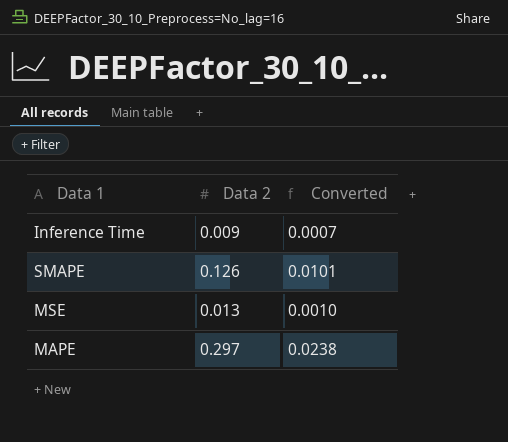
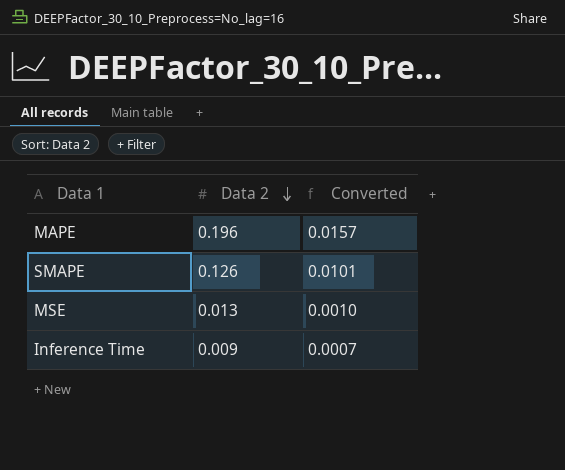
row order: none -> Data 2 descending
MAPE | Data 2: 0.297 -> 0.196
MAPE | Converted: 0.0238 -> 0.0157

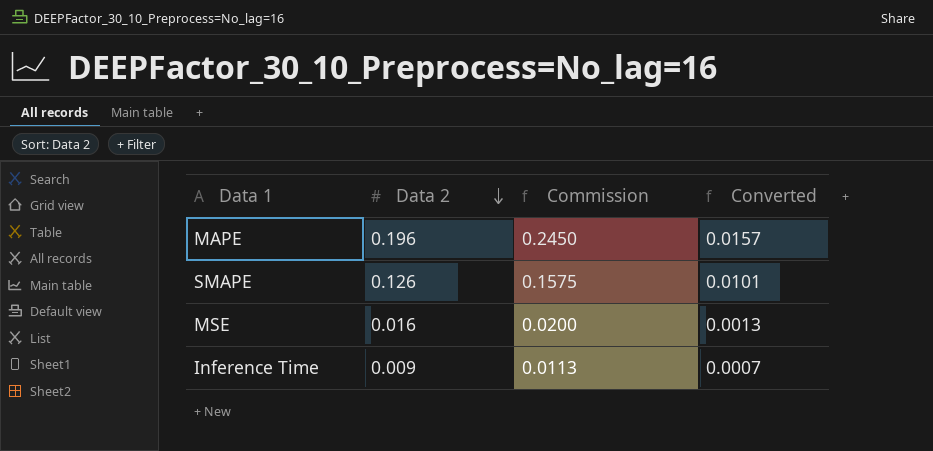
column Commission | formula: none -> [Data 2] * 1.25
MSE | Data 2: 0.013 -> 0.016
MSE | Converted: 0.0010 -> 0.0013

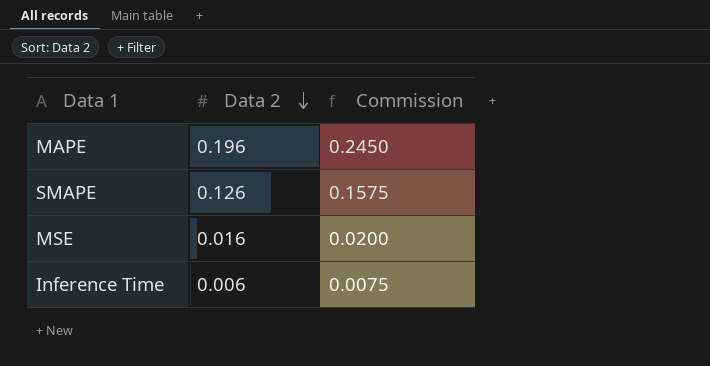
column Converted | formula: [Data 2] * 0.08 -> none
Inference Time | Data 2: 0.009 -> 0.006
Inference Time | Commission: 0.0113 -> 0.0075

